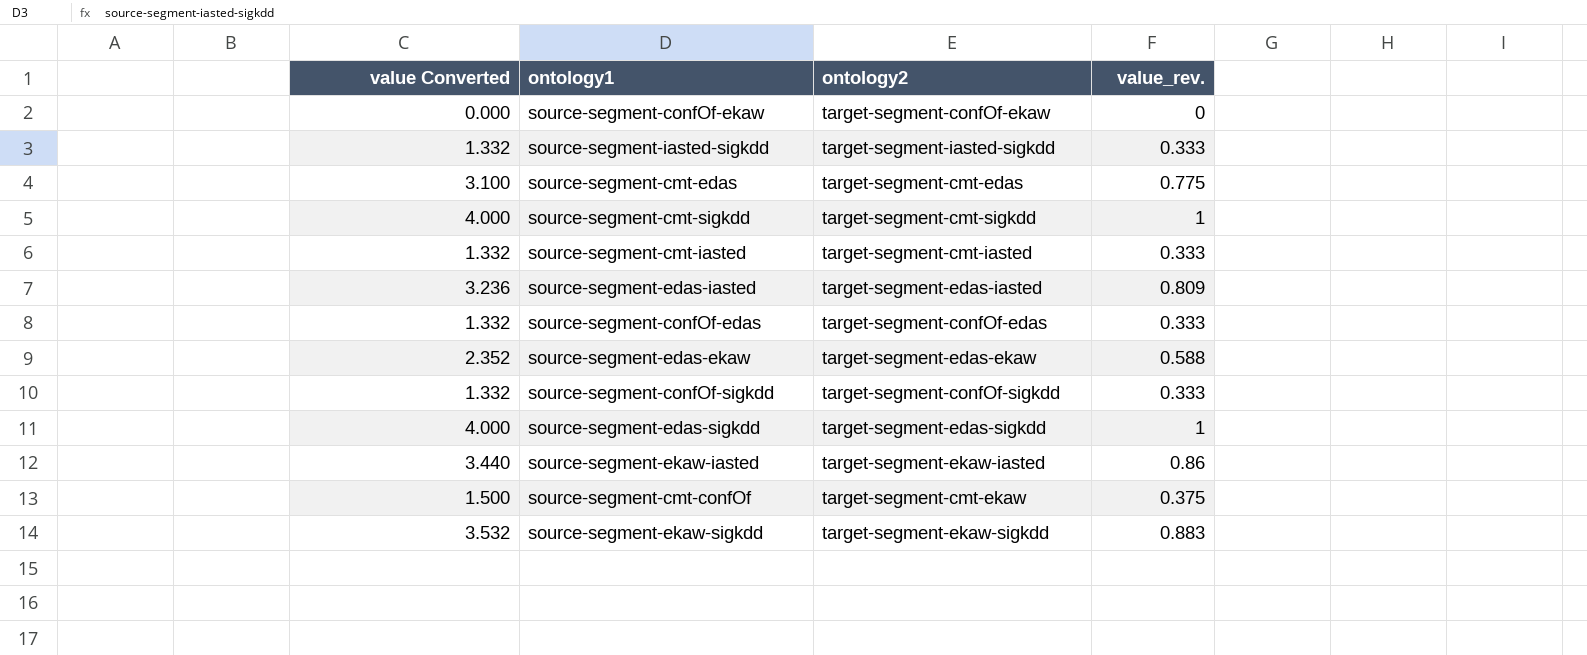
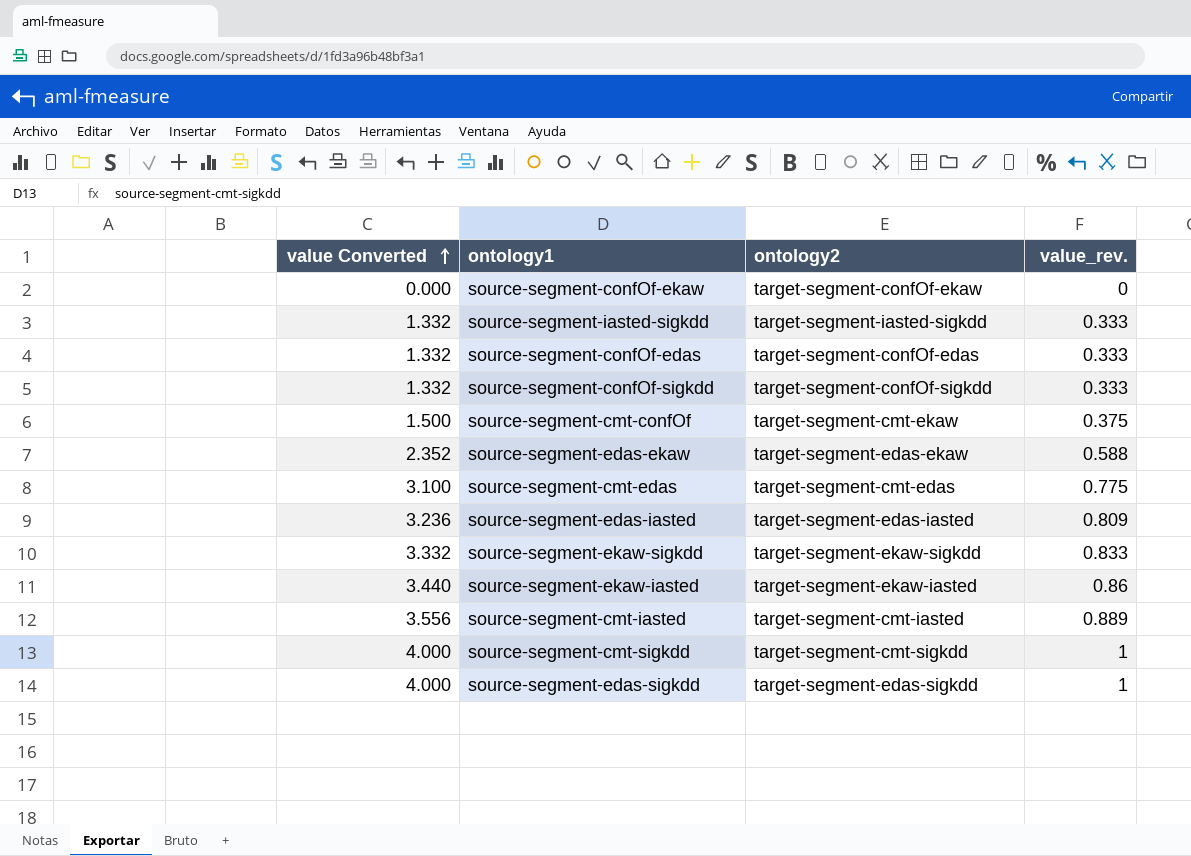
row order: none -> value Converted ascending
source-segment-ekaw-sigkdd | value Converted: 3.532 -> 3.332
source-segment-ekaw-sigkdd | value_rev.: 0.883 -> 0.833
source-segment-cmt-iasted | value Converted: 1.332 -> 3.556
source-segment-cmt-iasted | value_rev.: 0.333 -> 0.889

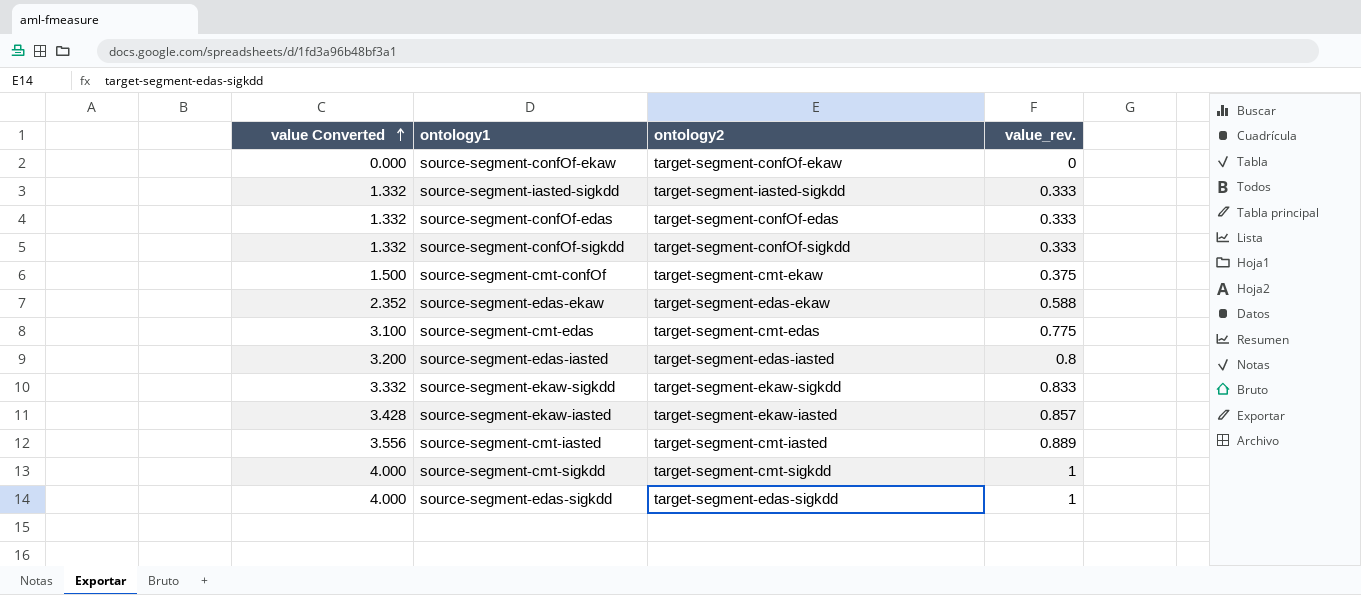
source-segment-edas-iasted | value Converted: 3.236 -> 3.200
source-segment-edas-iasted | value_rev.: 0.809 -> 0.8
source-segment-ekaw-iasted | value Converted: 3.440 -> 3.428
source-segment-ekaw-iasted | value_rev.: 0.86 -> 0.857

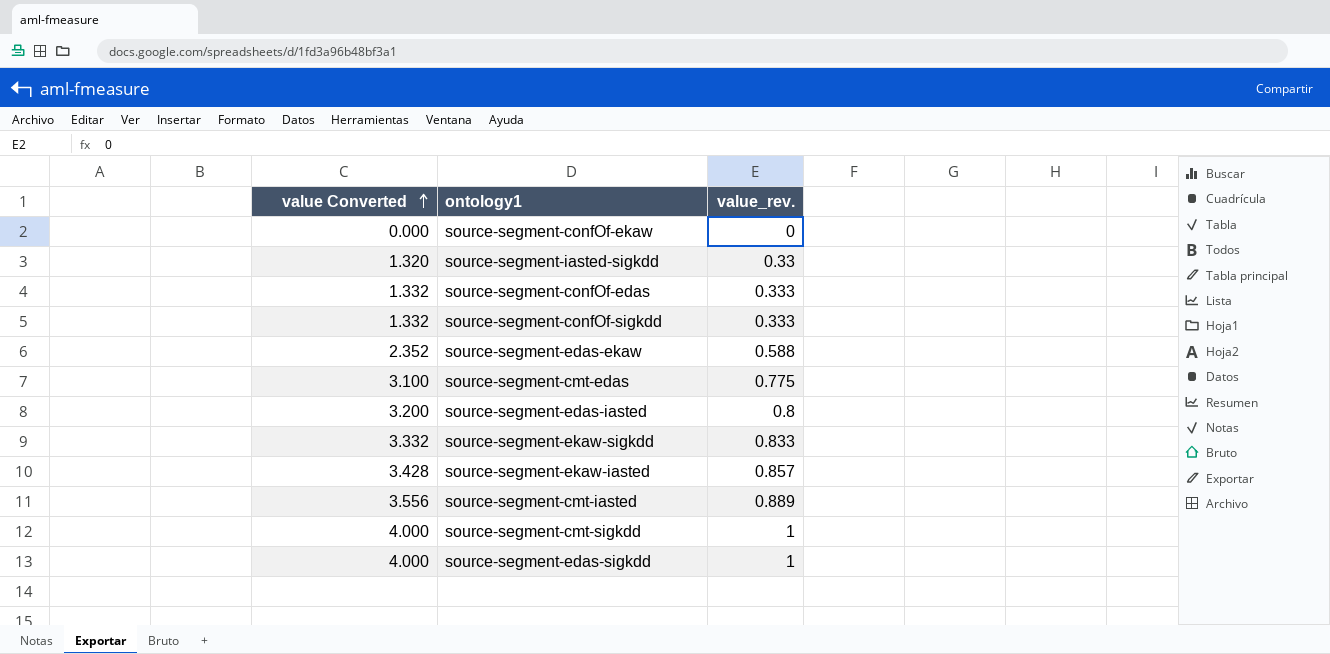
column ontology2 | position: 3 -> none
row source-segment-cmt-confOf: 1.500 | target-segment-cmt-ekaw | 0.375 -> none
source-segment-iasted-sigkdd | value Converted: 1.332 -> 1.320
source-segment-iasted-sigkdd | value_rev.: 0.333 -> 0.33

